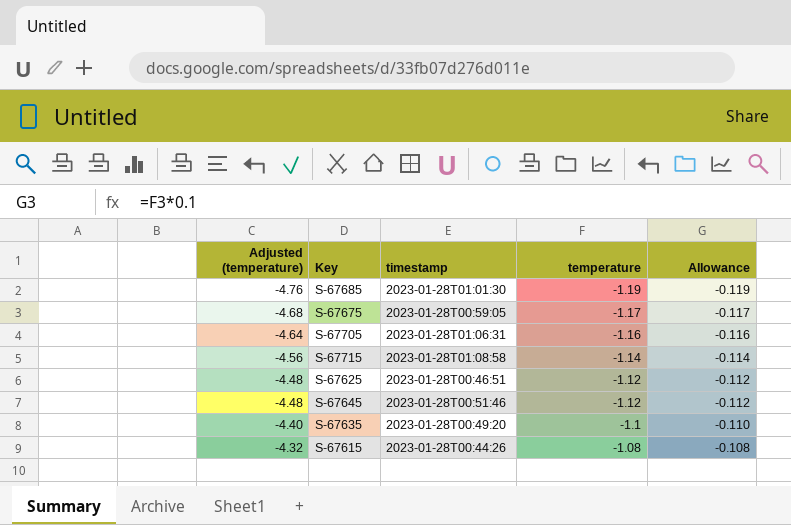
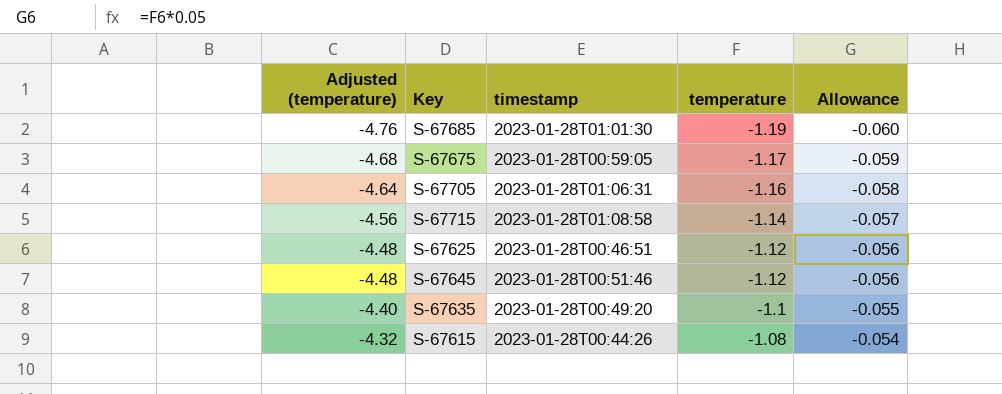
column Allowance | formula: [temperature] * 0.1 -> [temperature] * 0.05

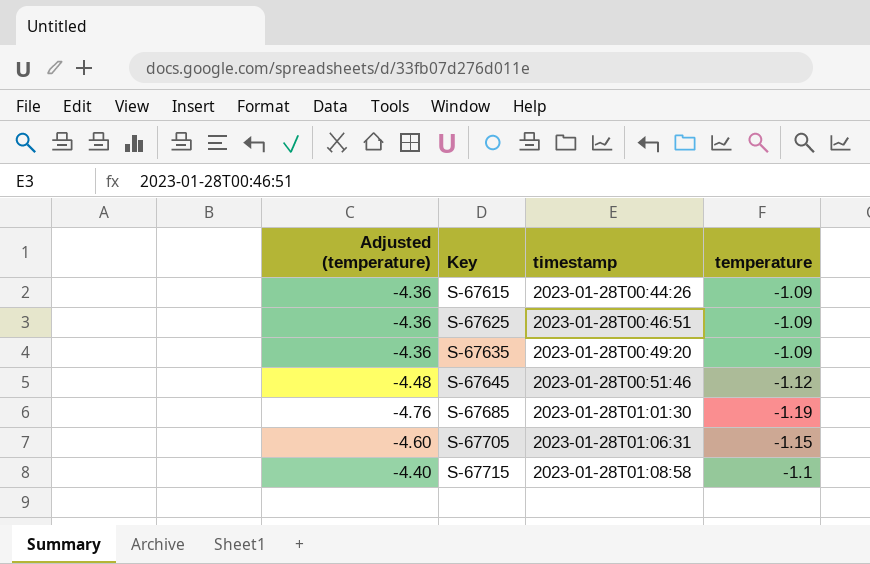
row order: Adjusted (temperature) ascending -> Key ascending
column Allowance | formula: [temperature] * 0.05 -> none
row S-67675: -4.68 | 2023-01-28T00:59:05 | -1.17 | -0.059 -> none
S-67615 | Adjusted (temperature): -4.32 -> -4.36
S-67615 | temperature: -1.08 -> -1.09
S-67625 | Adjusted (temperature): -4.48 -> -4.36
S-67625 | temperature: -1.12 -> -1.09
S-67635 | Adjusted (temperature): -4.40 -> -4.36
S-67635 | temperature: -1.1 -> -1.09
S-67705 | Adjusted (temperature): -4.64 -> -4.60
S-67705 | temperature: -1.16 -> -1.15
S-67715 | Adjusted (temperature): -4.56 -> -4.40
S-67715 | temperature: -1.14 -> -1.1

